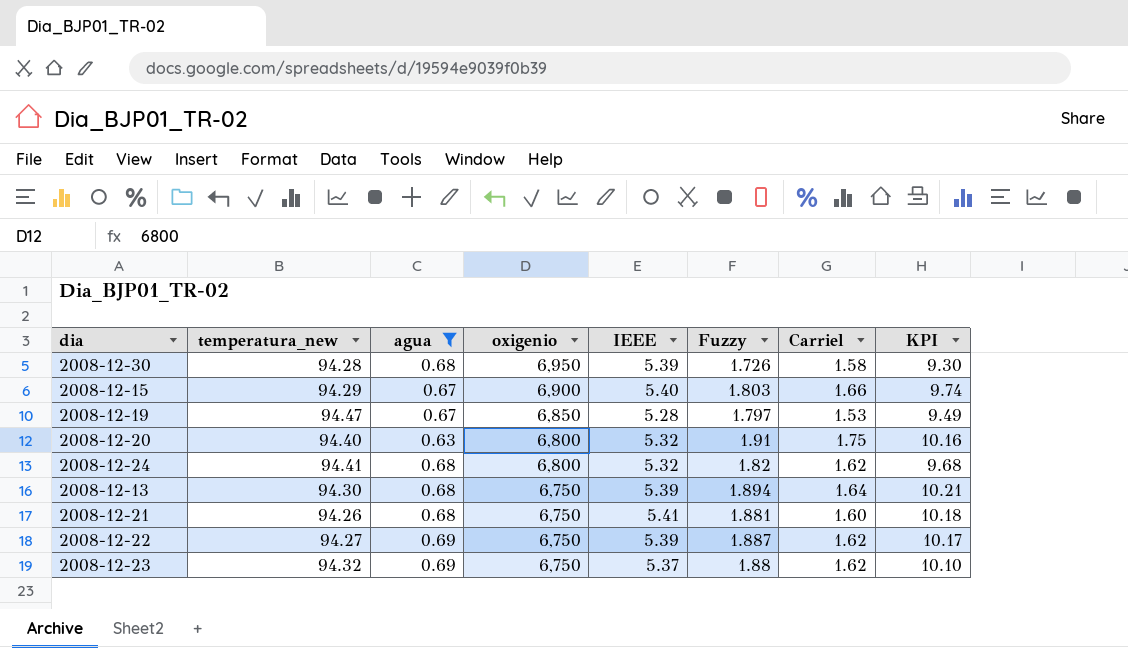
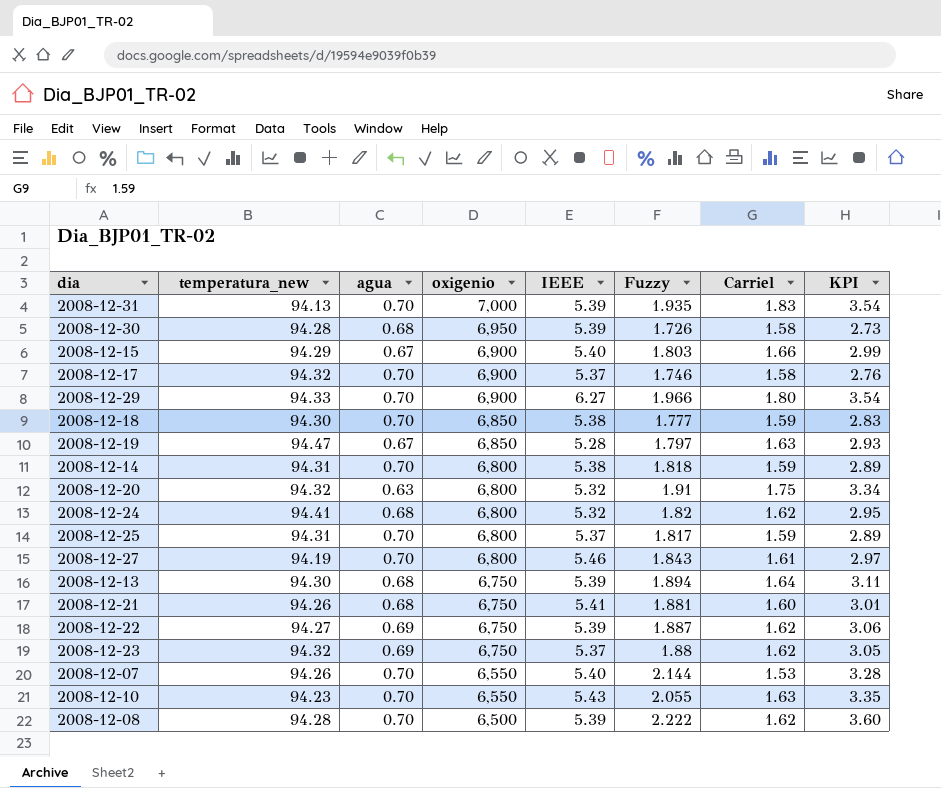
filter: agua != 0.70 -> none
column KPI | formula: [IEEE] * [Fuzzy] -> [Fuzzy] * [Carriel]
2008-12-19 | Carriel: 1.53 -> 1.63
2008-12-20 | temperatura_new: 94.40 -> 94.32

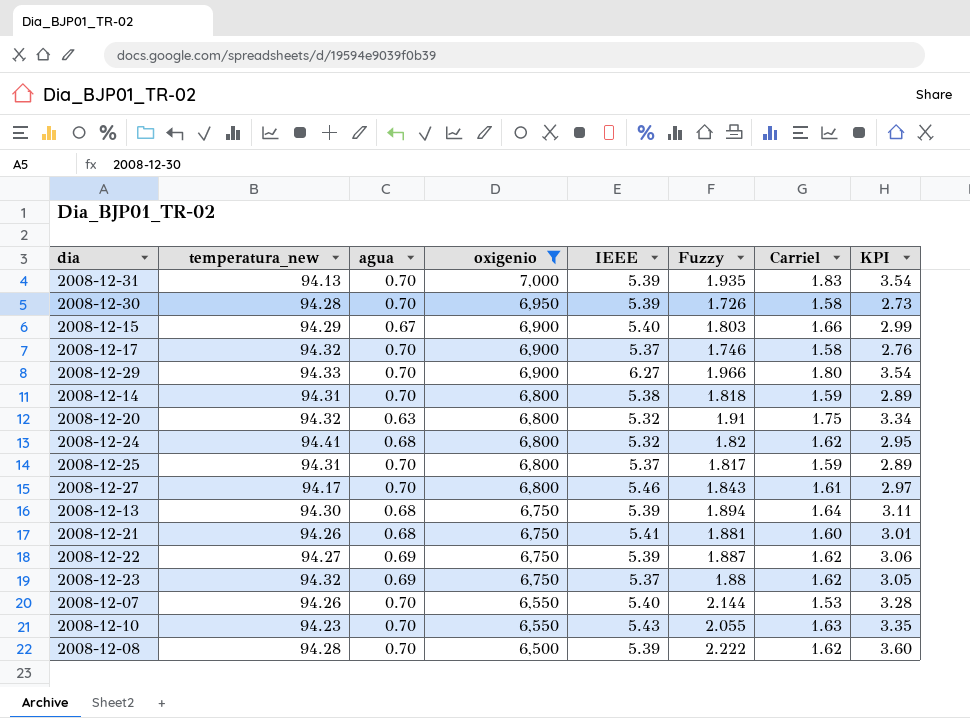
filter: none -> oxigenio != 6,850
2008-12-30 | agua: 0.68 -> 0.70
2008-12-27 | temperatura_new: 94.19 -> 94.17

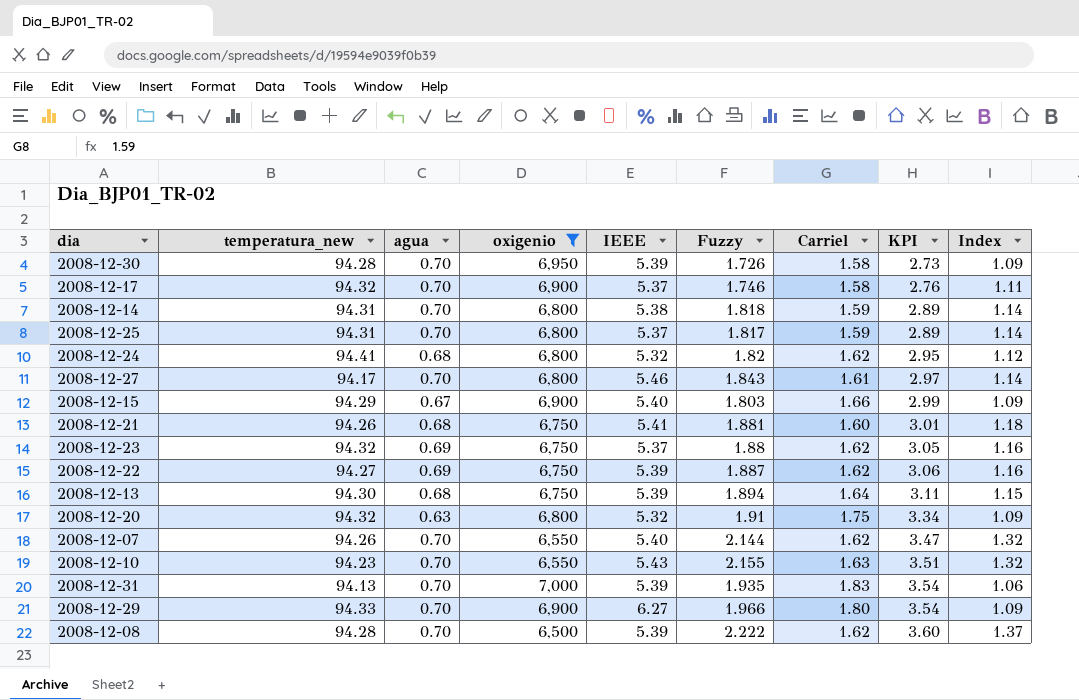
row order: oxigenio descending -> KPI ascending
column Index | formula: none -> [Fuzzy] / [Carriel]
2008-12-07 | Carriel: 1.53 -> 1.62
2008-12-07 | KPI: 3.28 -> 3.47
2008-12-10 | Fuzzy: 2.055 -> 2.155
2008-12-10 | KPI: 3.35 -> 3.51

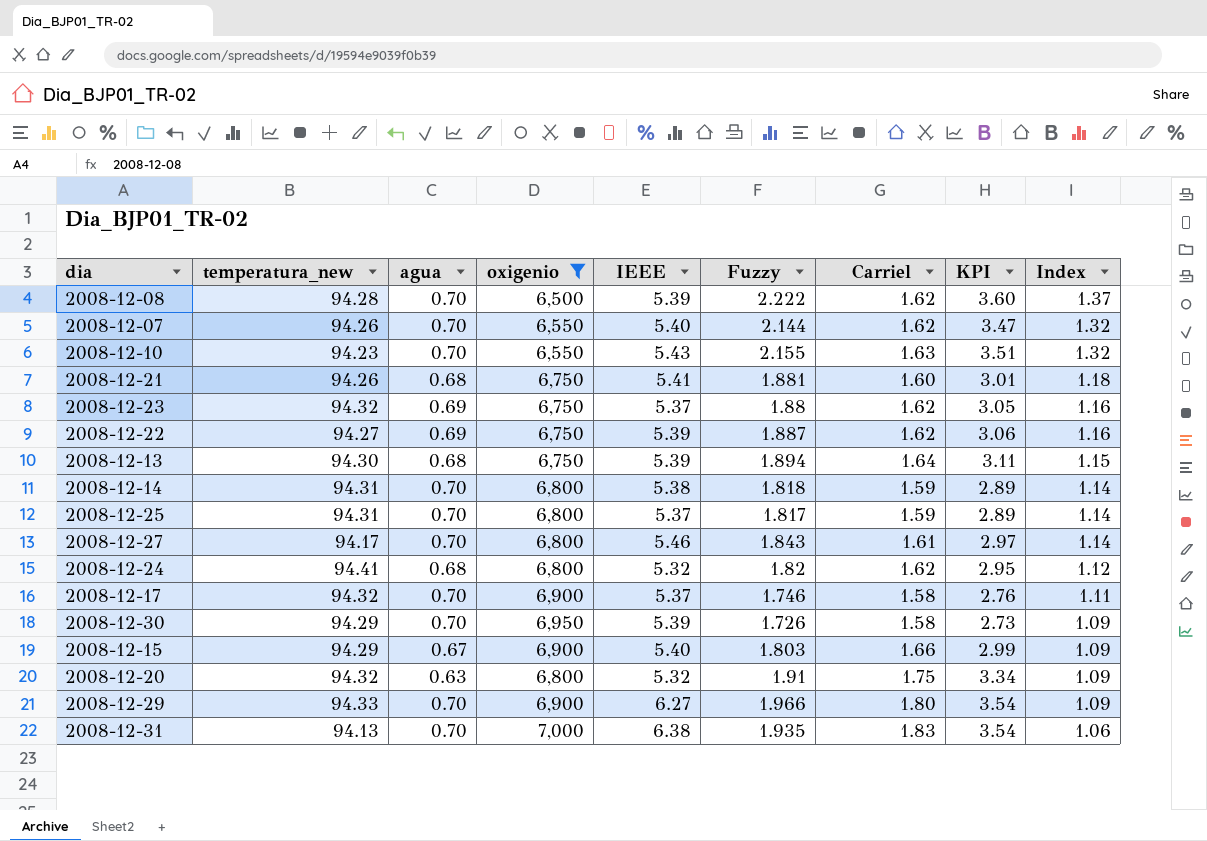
row order: KPI ascending -> Index descending
2008-12-30 | temperatura_new: 94.28 -> 94.29
2008-12-31 | IEEE: 5.39 -> 6.38

